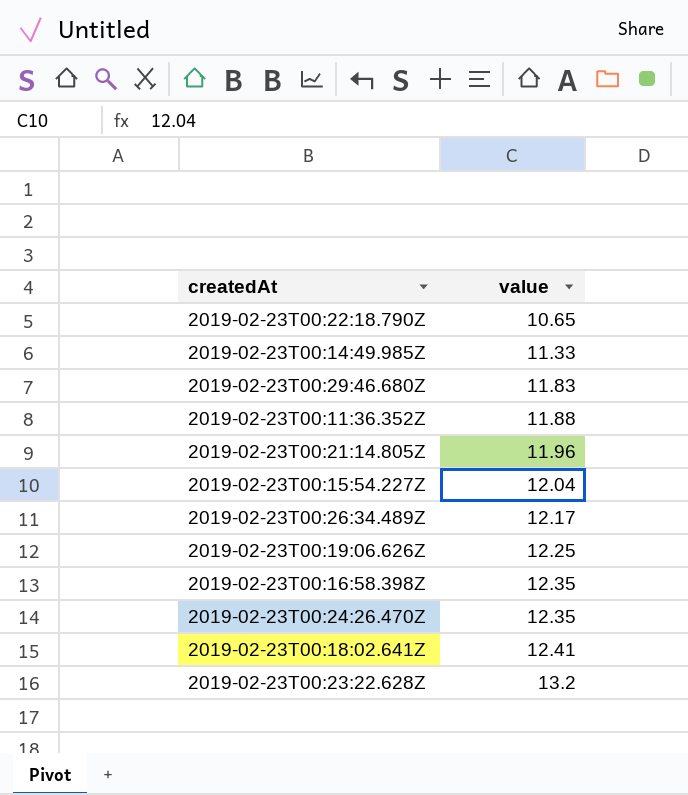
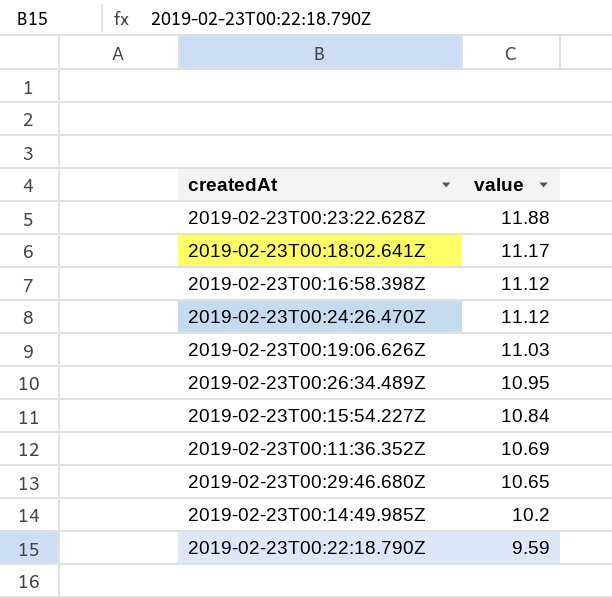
row order: value ascending -> value descending
row 2019-02-23T00:21:14.805Z: 11.96 -> none
2019-02-23T00:23:22.628Z | value: 13.2 -> 11.88
2019-02-23T00:18:02.641Z | value: 12.41 -> 11.17
2019-02-23T00:16:58.398Z | value: 12.35 -> 11.12
2019-02-23T00:24:26.470Z | value: 12.35 -> 11.12
2019-02-23T00:19:06.626Z | value: 12.25 -> 11.03
2019-02-23T00:26:34.489Z | value: 12.17 -> 10.95
2019-02-23T00:15:54.227Z | value: 12.04 -> 10.84
2019-02-23T00:11:36.352Z | value: 11.88 -> 10.69
2019-02-23T00:29:46.680Z | value: 11.83 -> 10.65
2019-02-23T00:14:49.985Z | value: 11.33 -> 10.2
2019-02-23T00:22:18.790Z | value: 10.65 -> 9.59

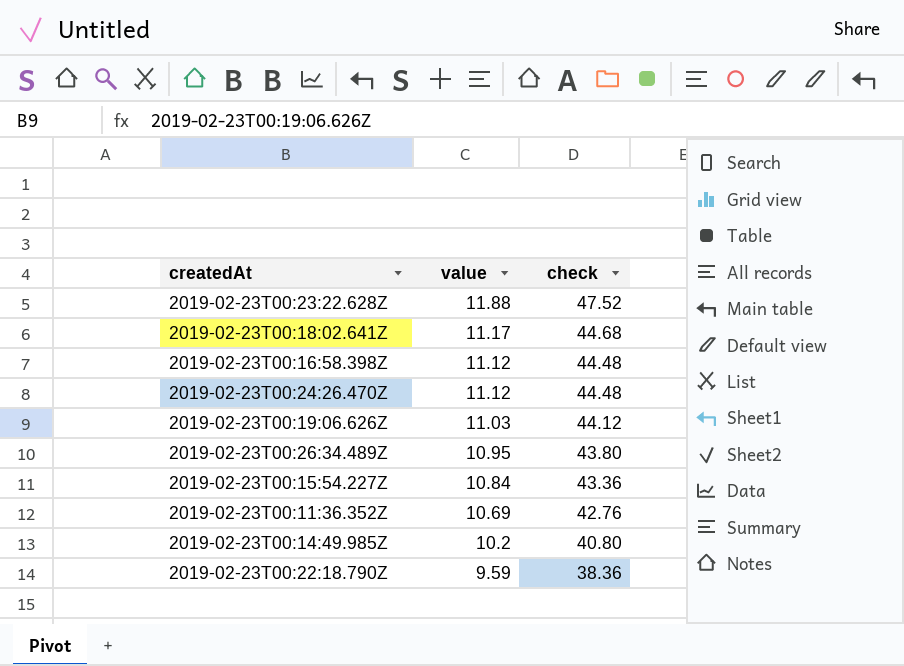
column check | formula: none -> [value] * 4
row 2019-02-23T00:29:46.680Z: 10.65 -> none

